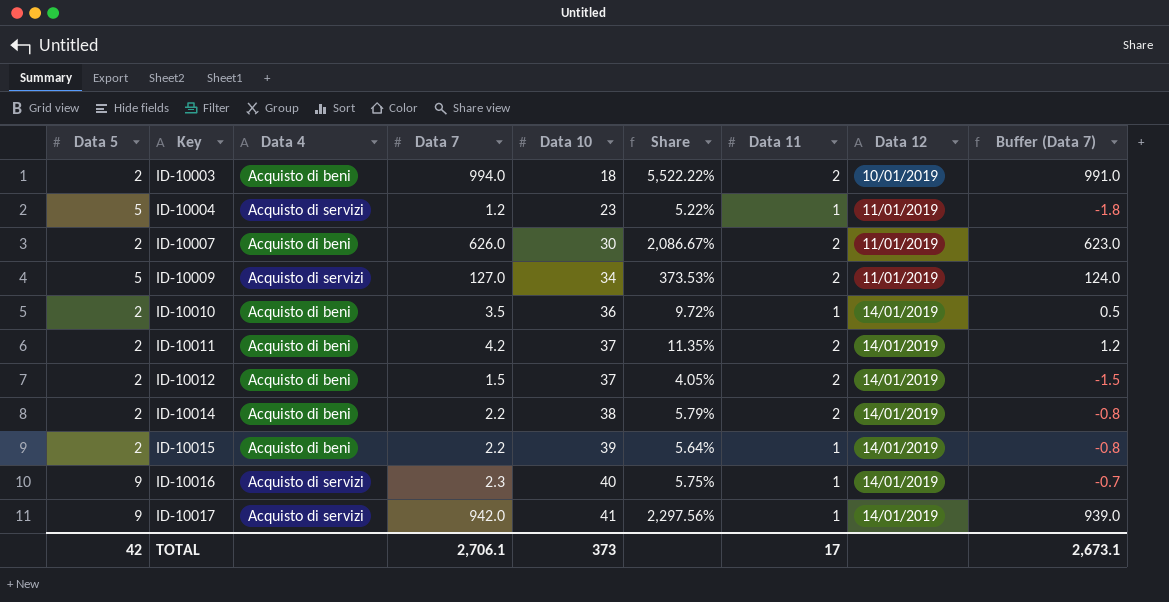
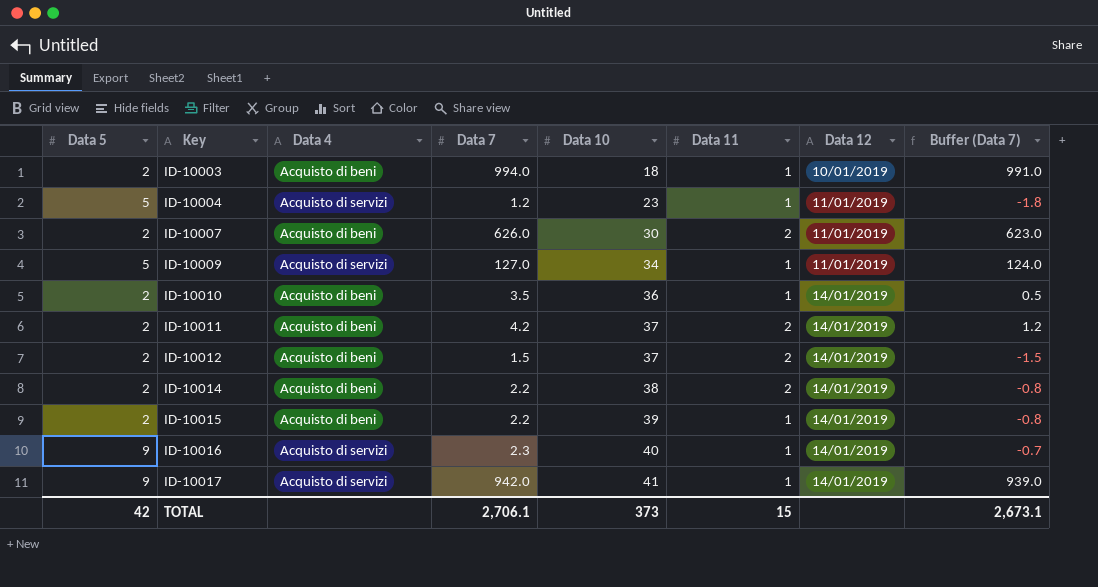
column Share | formula: [Data 7] / [Data 10] -> none
ID-10003 | Data 11: 2 -> 1
ID-10009 | Data 11: 2 -> 1
TOTAL | Data 11: 17 -> 15

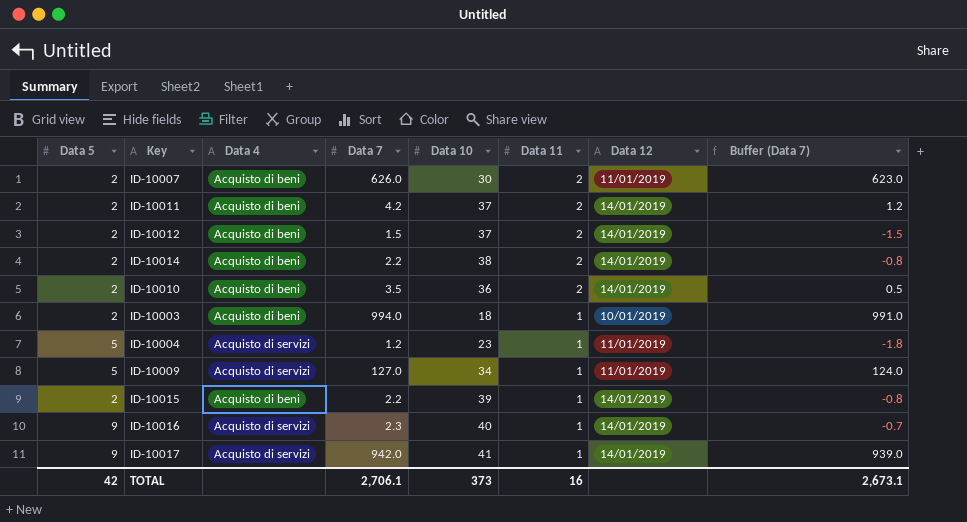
row order: Key ascending -> Data 11 descending
ID-10010 | Data 11: 1 -> 2
TOTAL | Data 11: 15 -> 16

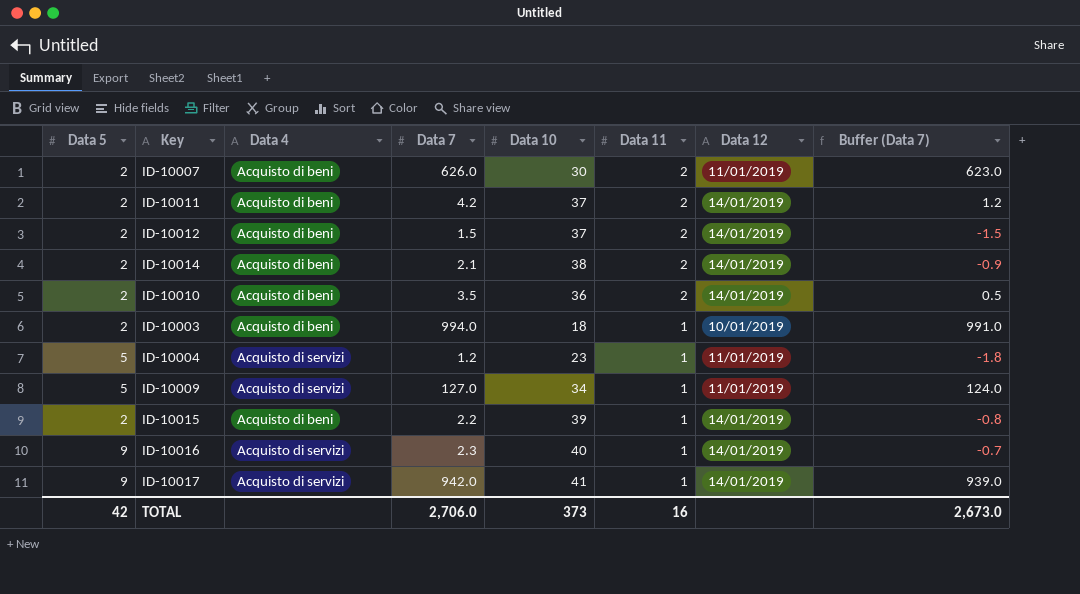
ID-10014 | Data 7: 2.2 -> 2.1
ID-10014 | Buffer (Data 7): -0.8 -> -0.9
TOTAL | Data 7: 2,706.1 -> 2,706.0
TOTAL | Buffer (Data 7): 2,673.1 -> 2,673.0

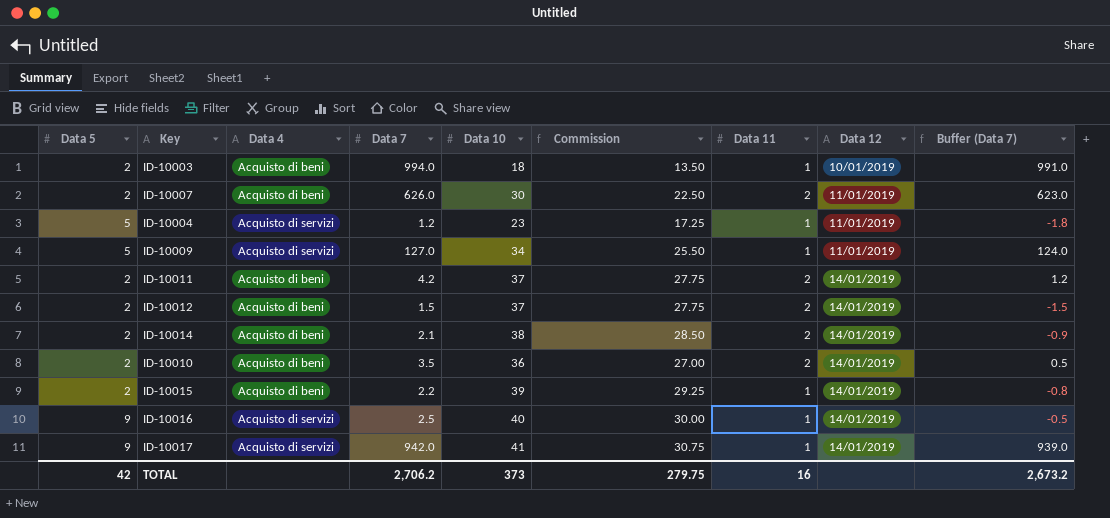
row order: Data 11 descending -> Data 12 ascending
column Commission | formula: none -> [Data 10] * 0.75
ID-10016 | Data 7: 2.3 -> 2.5
ID-10016 | Buffer (Data 7): -0.7 -> -0.5
TOTAL | Data 7: 2,706.0 -> 2,706.2
TOTAL | Buffer (Data 7): 2,673.0 -> 2,673.2

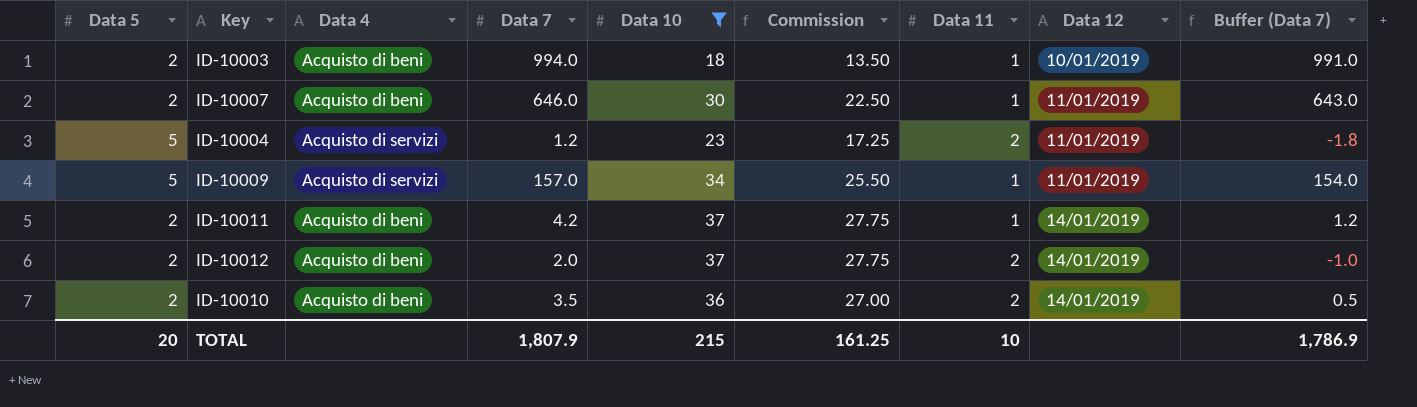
filter: none -> Data 10 <= 37
ID-10007 | Data 7: 626.0 -> 646.0
ID-10007 | Data 11: 2 -> 1
ID-10007 | Buffer (Data 7): 623.0 -> 643.0
ID-10004 | Data 11: 1 -> 2
ID-10009 | Data 7: 127.0 -> 157.0
ID-10009 | Buffer (Data 7): 124.0 -> 154.0
ID-10011 | Data 11: 2 -> 1
ID-10012 | Data 7: 1.5 -> 2.0
ID-10012 | Buffer (Data 7): -1.5 -> -1.0
TOTAL | Data 5: 42 -> 20
TOTAL | Data 7: 2,706.2 -> 1,807.9
TOTAL | Data 10: 373 -> 215
TOTAL | Commission: 279.75 -> 161.25
TOTAL | Data 11: 16 -> 10
TOTAL | Buffer (Data 7): 2,673.2 -> 1,786.9

